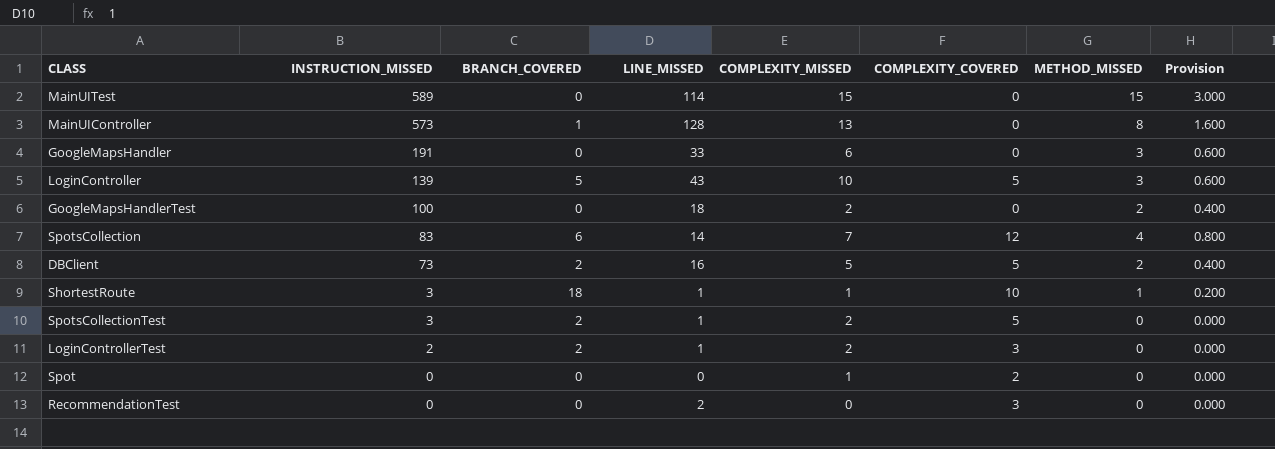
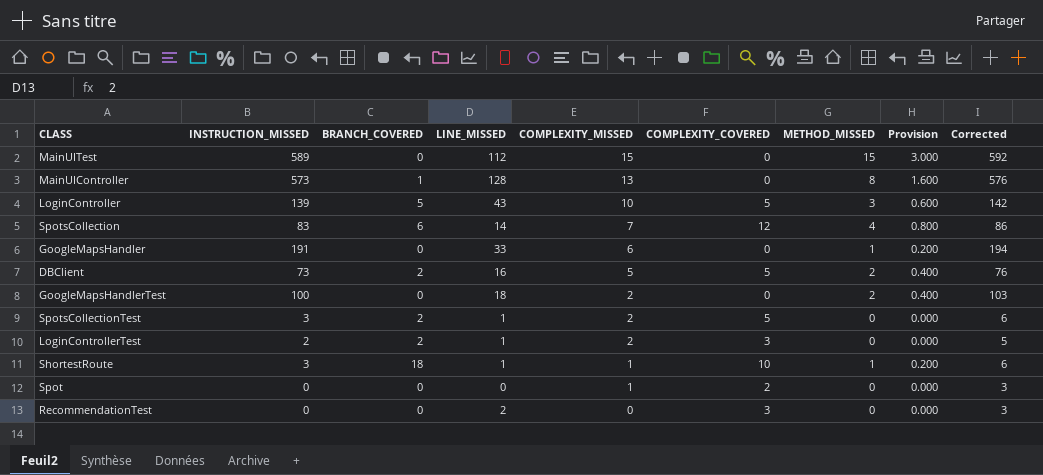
row order: INSTRUCTION_MISSED descending -> COMPLEXITY_MISSED descending
column Corrected | formula: none -> [INSTRUCTION_MISSED] + 3
MainUITest | LINE_MISSED: 114 -> 112
GoogleMapsHandler | METHOD_MISSED: 3 -> 1
GoogleMapsHandler | Provision: 0.600 -> 0.200

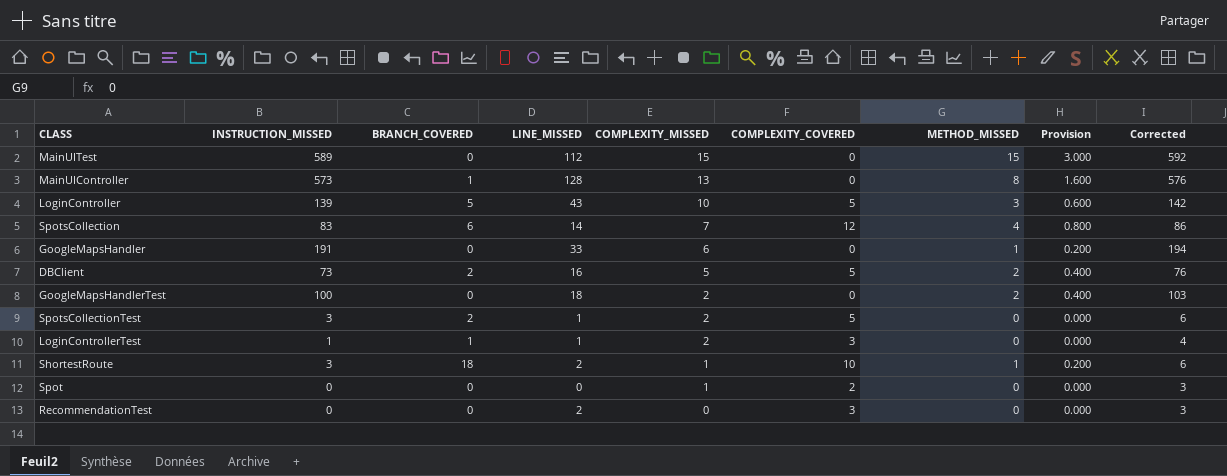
LoginControllerTest | INSTRUCTION_MISSED: 2 -> 1
LoginControllerTest | BRANCH_COVERED: 2 -> 1
LoginControllerTest | Corrected: 5 -> 4
ShortestRoute | LINE_MISSED: 1 -> 2

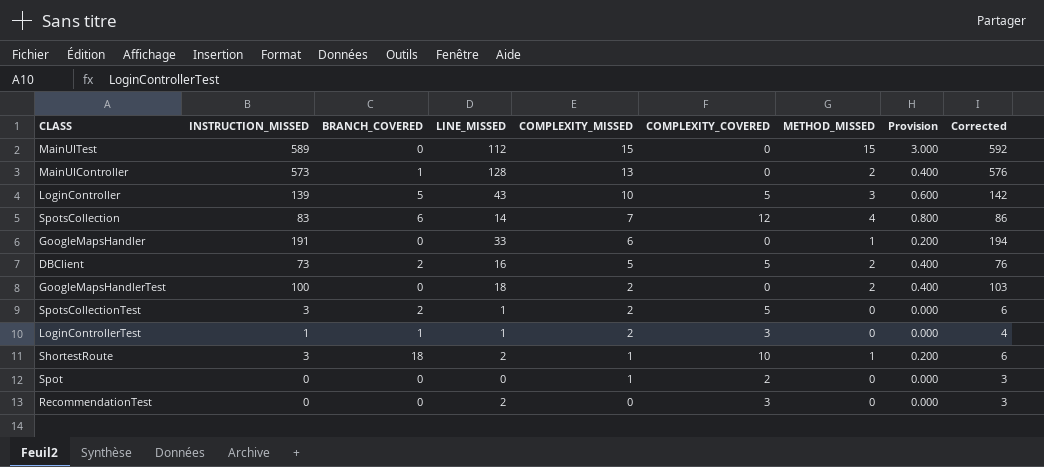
MainUIController | METHOD_MISSED: 8 -> 2
MainUIController | Provision: 1.600 -> 0.400

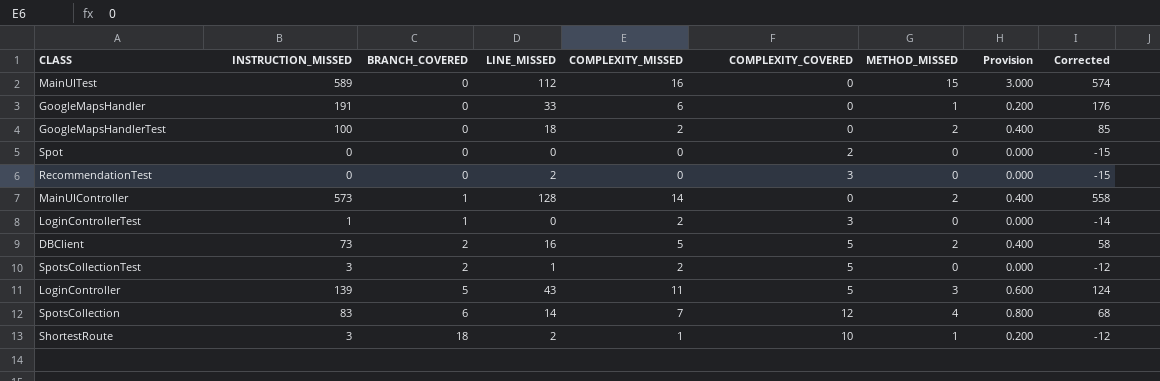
row order: COMPLEXITY_MISSED descending -> BRANCH_COVERED ascending
column Corrected | formula: [INSTRUCTION_MISSED] + 3 -> [INSTRUCTION_MISSED] - 15
MainUITest | COMPLEXITY_MISSED: 15 -> 16
Spot | COMPLEXITY_MISSED: 1 -> 0
MainUIController | COMPLEXITY_MISSED: 13 -> 14
LoginControllerTest | LINE_MISSED: 1 -> 0
LoginController | COMPLEXITY_MISSED: 10 -> 11

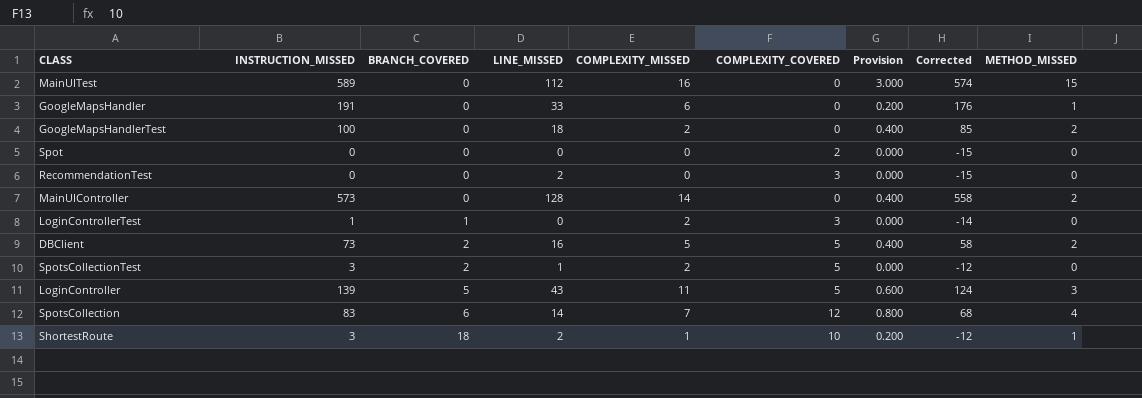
column METHOD_MISSED | position: 7 -> 9
MainUIController | BRANCH_COVERED: 1 -> 0

